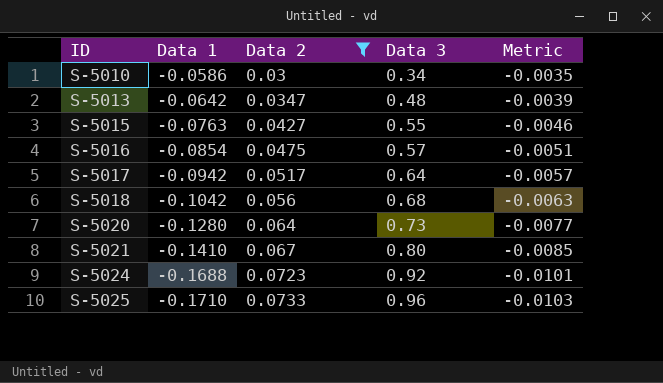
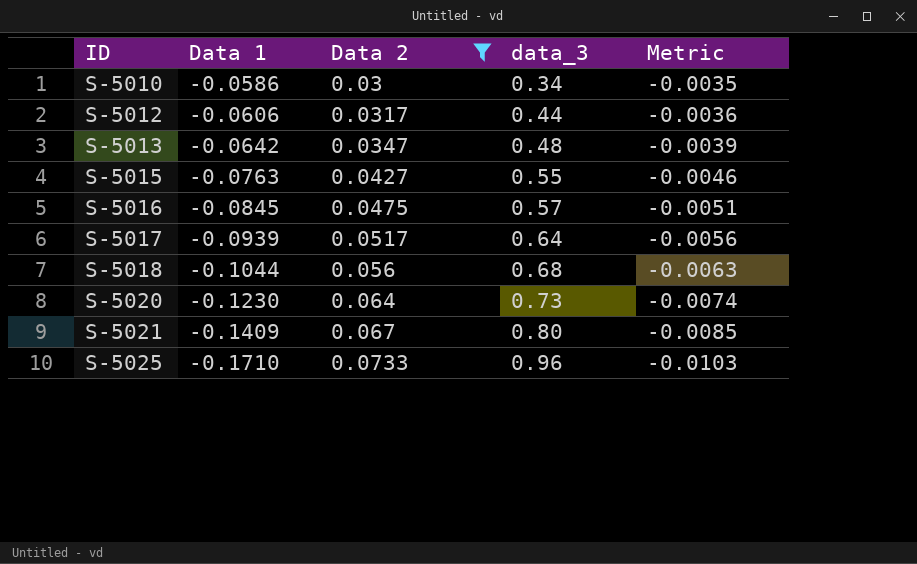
column name: Data 3 -> data_3
row S-5024: -0.1688 | 0.0723 | 0.92 | -0.0101 -> none
row S-5012: none -> -0.0606 | 0.0317 | 0.44 | -0.0036
S-5016 | Data 1: -0.0854 -> -0.0845
S-5017 | Data 1: -0.0942 -> -0.0939
S-5017 | Metric: -0.0057 -> -0.0056
S-5018 | Data 1: -0.1042 -> -0.1044
S-5020 | Data 1: -0.1280 -> -0.1230
S-5020 | Metric: -0.0077 -> -0.0074
S-5021 | Data 1: -0.1410 -> -0.1409

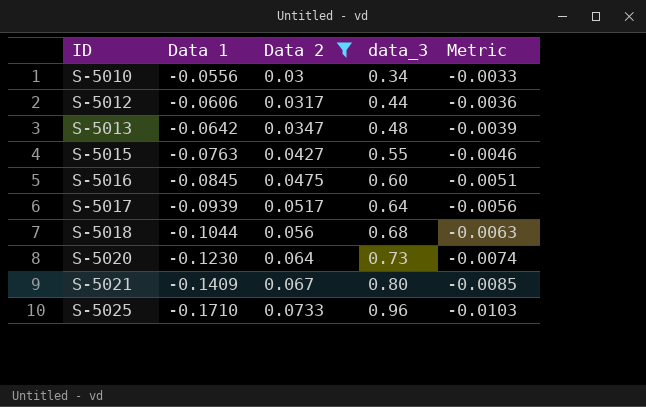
S-5010 | Data 1: -0.0586 -> -0.0556
S-5010 | Metric: -0.0035 -> -0.0033
S-5016 | data_3: 0.57 -> 0.60

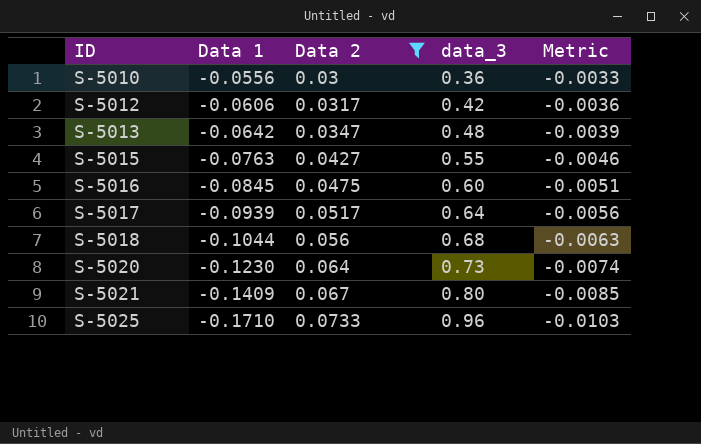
S-5010 | data_3: 0.34 -> 0.36
S-5012 | data_3: 0.44 -> 0.42

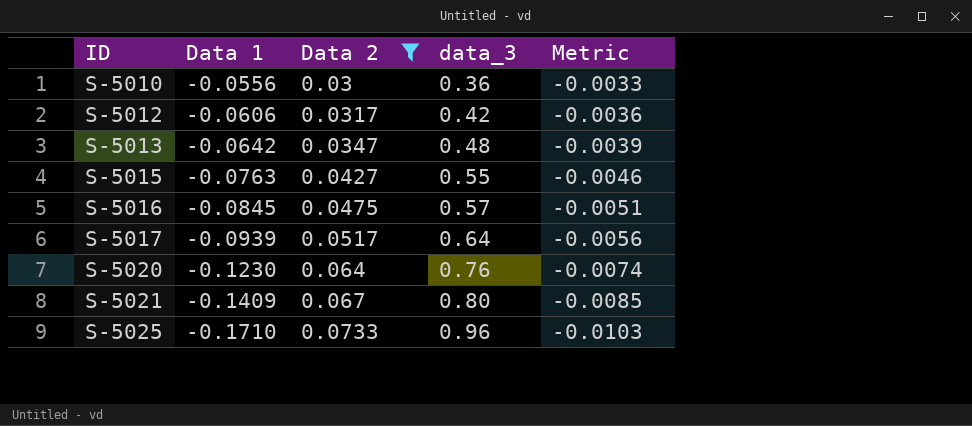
row S-5018: -0.1044 | 0.056 | 0.68 | -0.0063 -> none
S-5016 | data_3: 0.60 -> 0.57
S-5020 | data_3: 0.73 -> 0.76

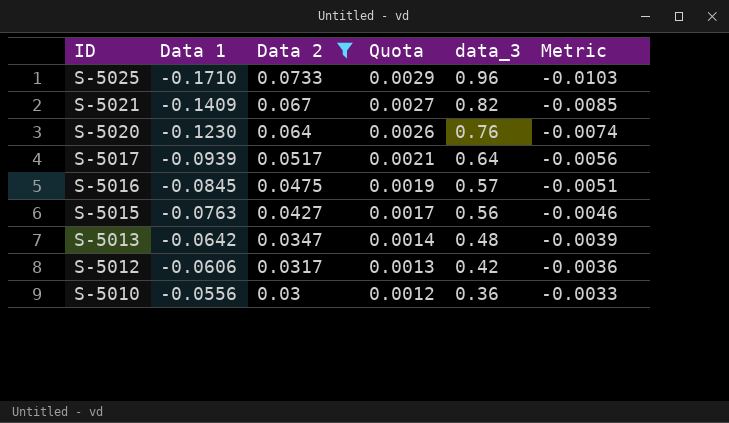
row order: ID ascending -> ID descending
column Quota | formula: none -> [Data 2] * 0.04
S-5021 | data_3: 0.80 -> 0.82
S-5015 | data_3: 0.55 -> 0.56

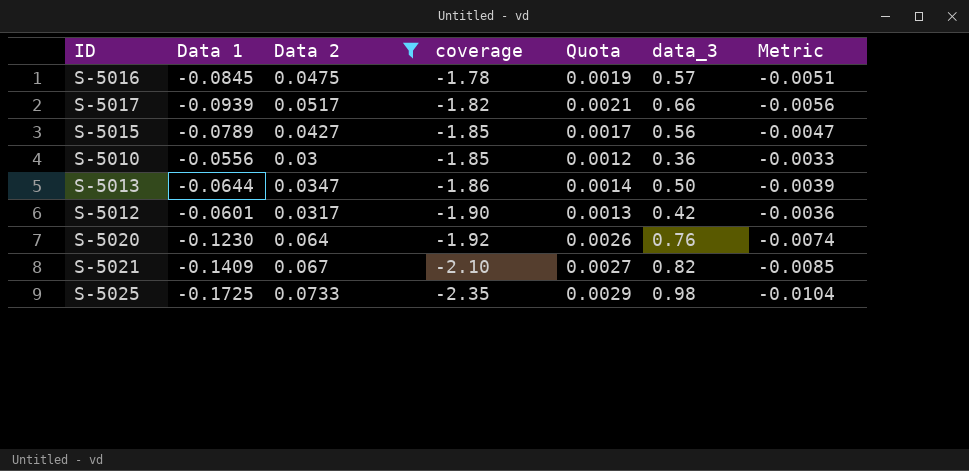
row order: ID descending -> coverage descending
column coverage | formula: none -> [Data 1] / [Data 2]
S-5017 | data_3: 0.64 -> 0.66
S-5015 | Data 1: -0.0763 -> -0.0789
S-5015 | Metric: -0.0046 -> -0.0047
S-5013 | Data 1: -0.0642 -> -0.0644
S-5013 | data_3: 0.48 -> 0.50
S-5012 | Data 1: -0.0606 -> -0.0601
S-5025 | Data 1: -0.1710 -> -0.1725
S-5025 | data_3: 0.96 -> 0.98
S-5025 | Metric: -0.0103 -> -0.0104

